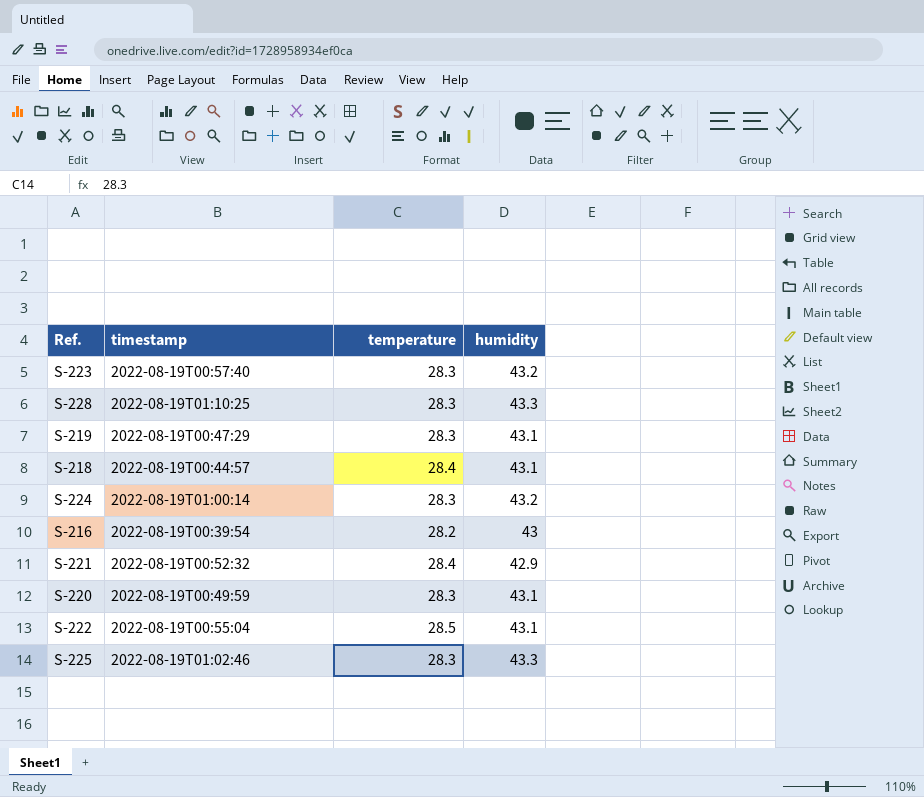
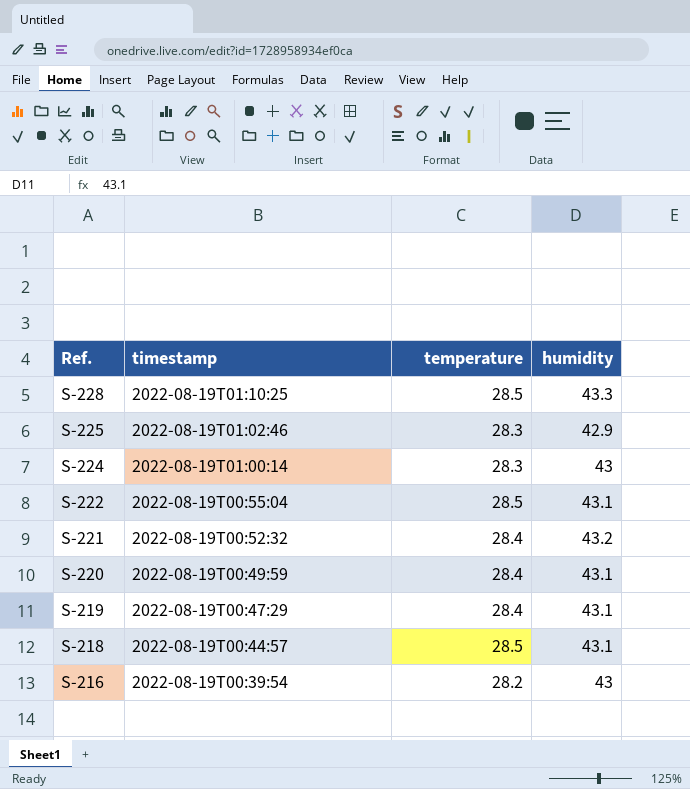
row order: none -> Ref. descending
row S-223: 2022-08-19T00:57:40 | 28.3 | 43.2 -> none
S-228 | temperature: 28.3 -> 28.5
S-225 | humidity: 43.3 -> 42.9
S-224 | humidity: 43.2 -> 43
S-221 | humidity: 42.9 -> 43.2
S-220 | temperature: 28.3 -> 28.4
S-219 | temperature: 28.3 -> 28.4
S-218 | temperature: 28.4 -> 28.5

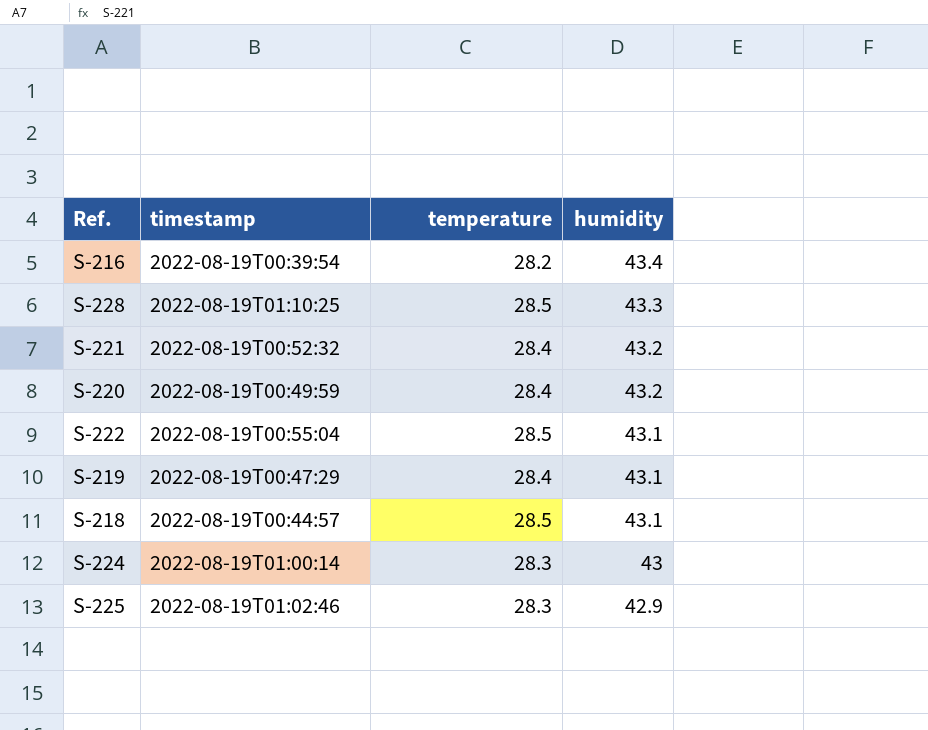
row order: Ref. descending -> humidity descending
S-216 | humidity: 43 -> 43.4
S-220 | humidity: 43.1 -> 43.2

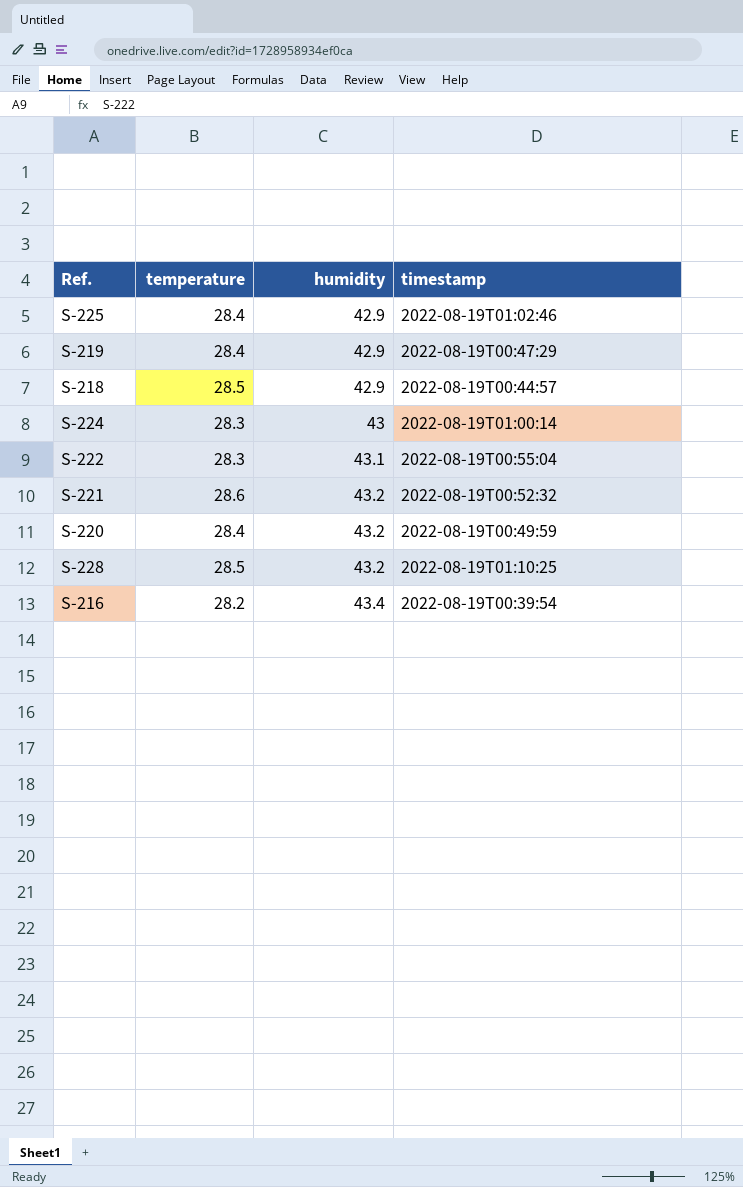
row order: humidity descending -> humidity ascending
column timestamp | position: 2 -> 4
S-225 | temperature: 28.3 -> 28.4
S-219 | humidity: 43.1 -> 42.9
S-218 | humidity: 43.1 -> 42.9
S-222 | temperature: 28.5 -> 28.3
S-221 | temperature: 28.4 -> 28.6
S-228 | humidity: 43.3 -> 43.2

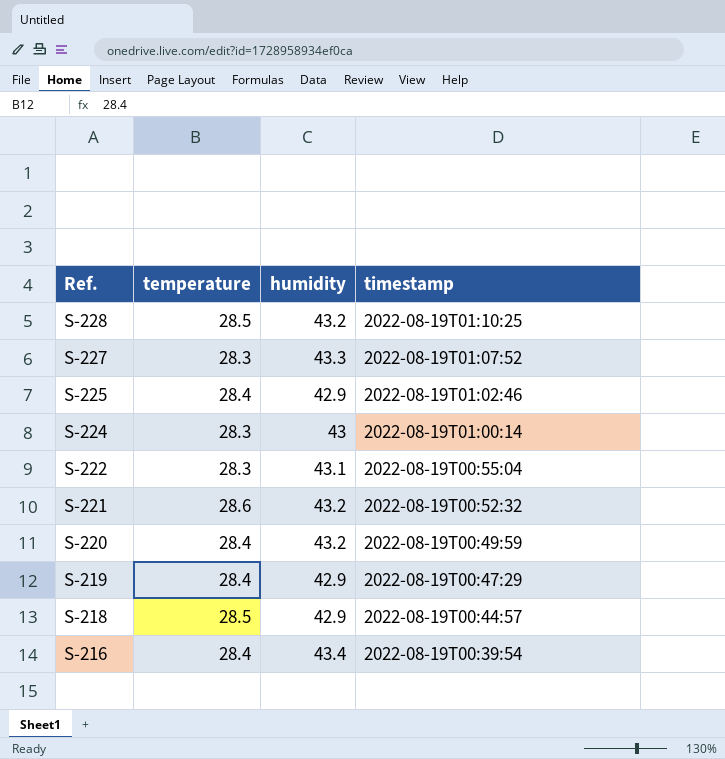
row order: humidity ascending -> Ref. descending
row S-227: none -> 28.3 | 43.3 | 2022-08-19T01:07:52
S-216 | temperature: 28.2 -> 28.4

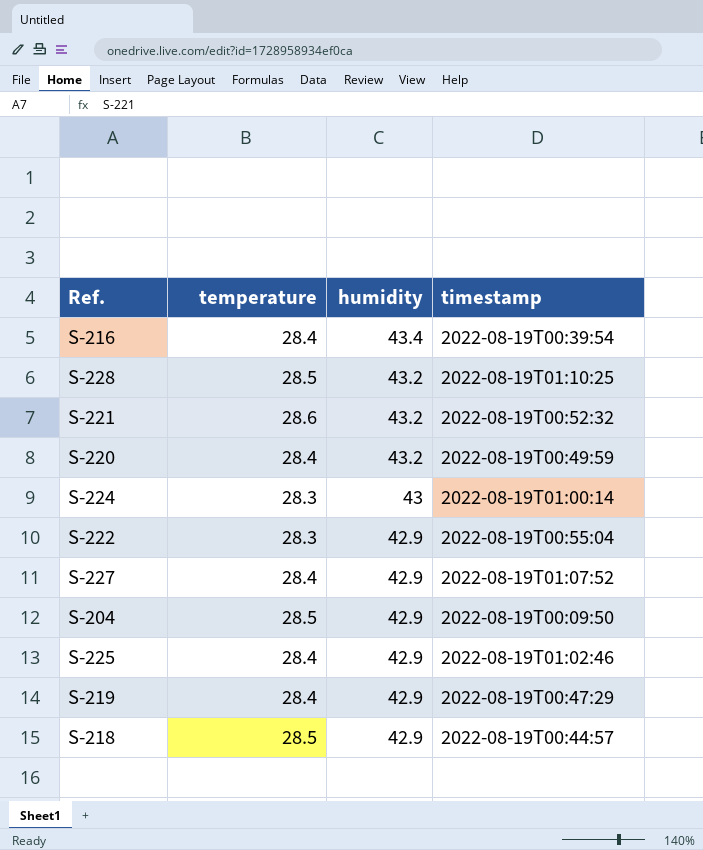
row order: Ref. descending -> humidity descending
S-222 | humidity: 43.1 -> 42.9
S-227 | temperature: 28.3 -> 28.4
S-227 | humidity: 43.3 -> 42.9
row S-204: none -> 28.5 | 42.9 | 2022-08-19T00:09:50

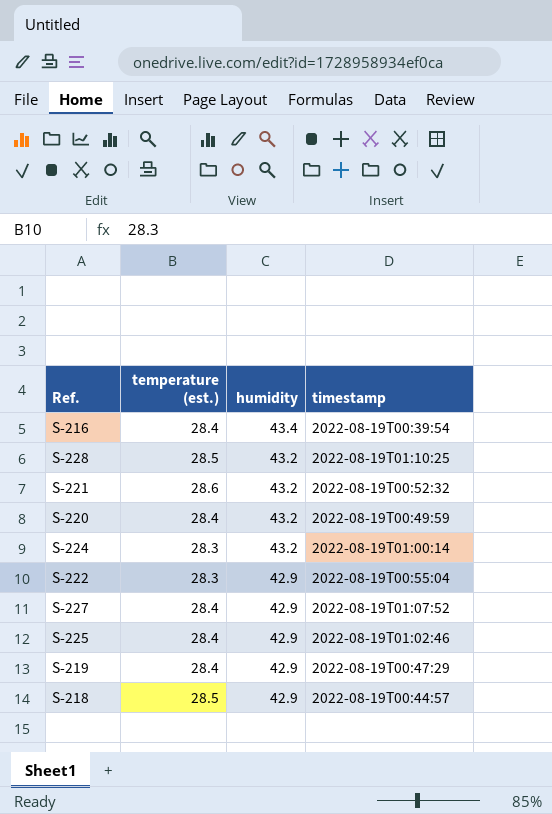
column name: temperature -> temperature (est.)
row S-204: 28.5 | 42.9 | 2022-08-19T00:09:50 -> none
S-224 | humidity: 43 -> 43.2

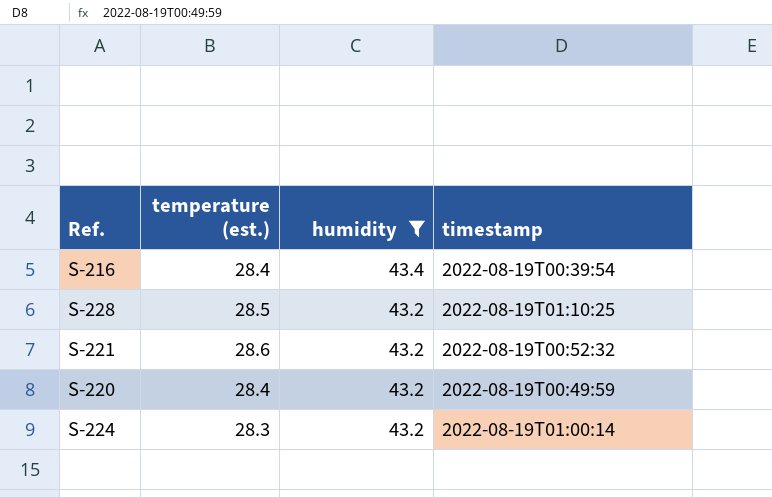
filter: none -> humidity != 42.9

